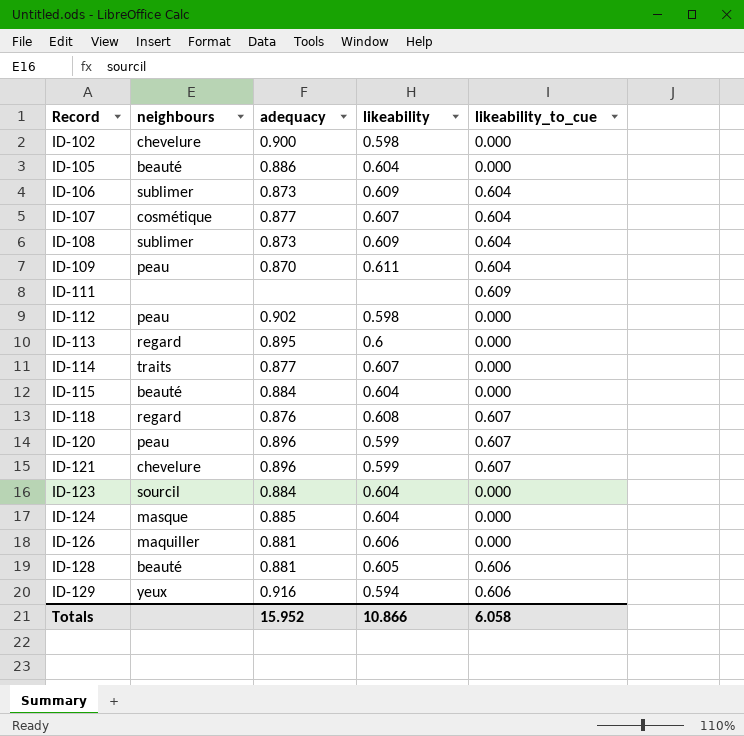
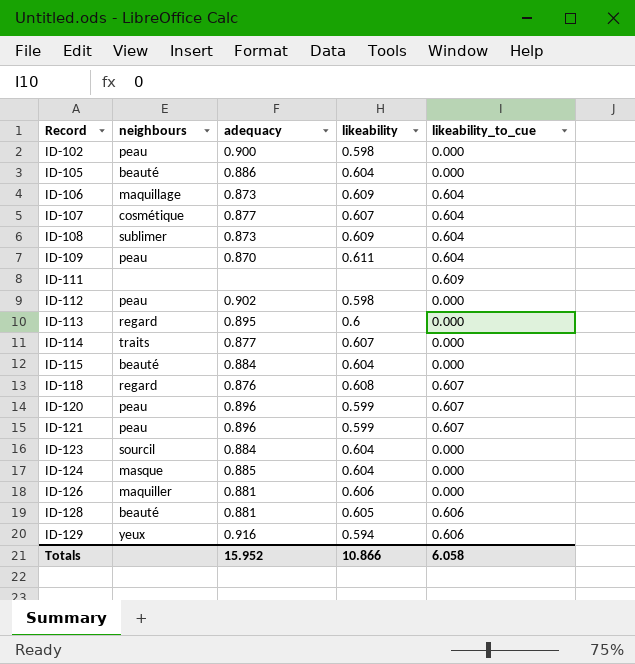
ID-102 | neighbours: chevelure -> peau
ID-106 | neighbours: sublimer -> maquillage
ID-121 | neighbours: chevelure -> peau

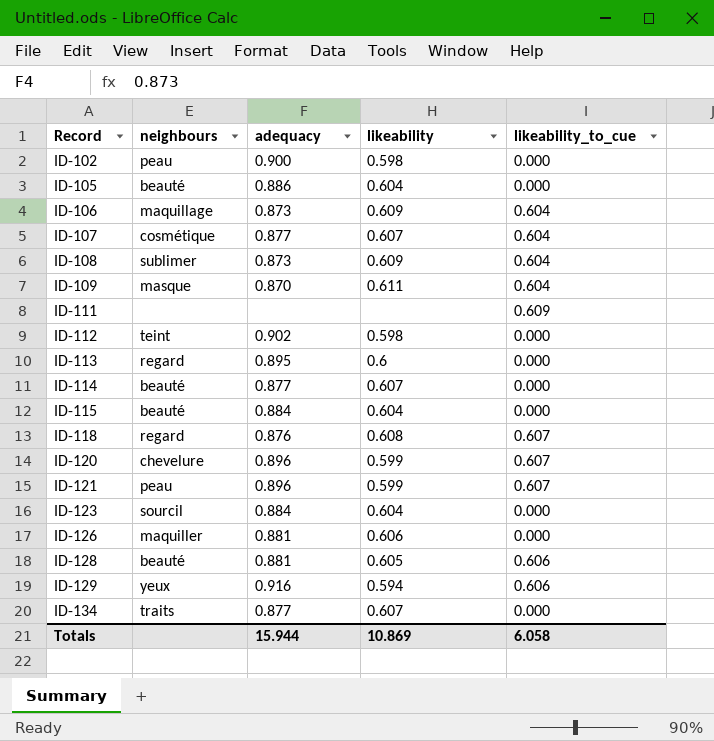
row ID-124: masque | 0.885 | 0.604 | 0.000 -> none
ID-109 | neighbours: peau -> masque
ID-112 | neighbours: peau -> teint
ID-114 | neighbours: traits -> beauté
ID-120 | neighbours: peau -> chevelure
row ID-134: none -> traits | 0.877 | 0.607 | 0.000
Totals | adequacy: 15.952 -> 15.944
Totals | likeability: 10.866 -> 10.869

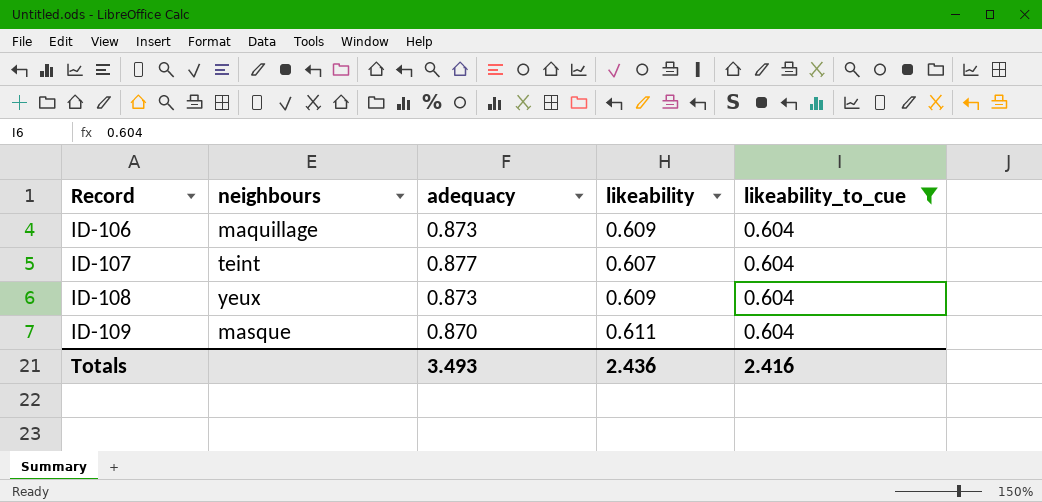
filter: none -> likeability_to_cue = 0.604
ID-107 | neighbours: cosmétique -> teint
ID-108 | neighbours: sublimer -> yeux
Totals | adequacy: 15.944 -> 3.493
Totals | likeability: 10.869 -> 2.436
Totals | likeability_to_cue: 6.058 -> 2.416

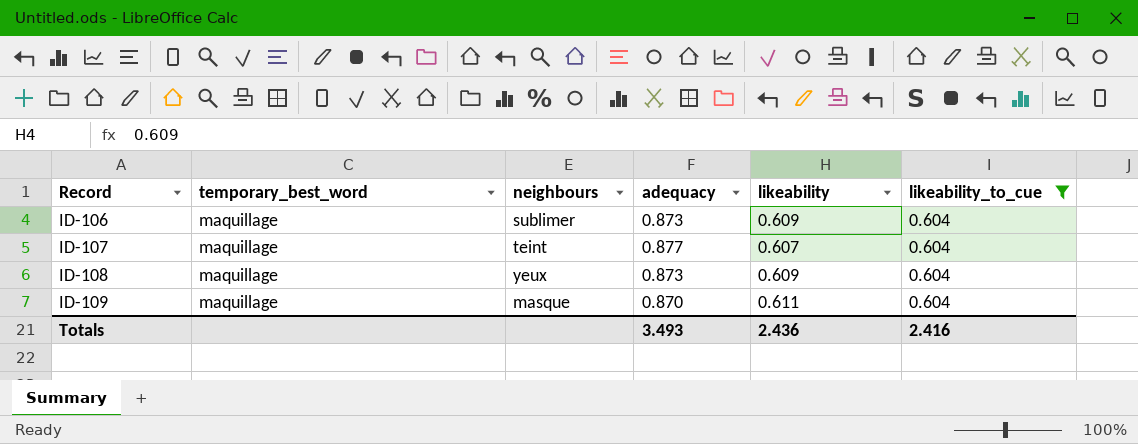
column temporary_best_word | position: none -> 2
ID-106 | neighbours: maquillage -> sublimer

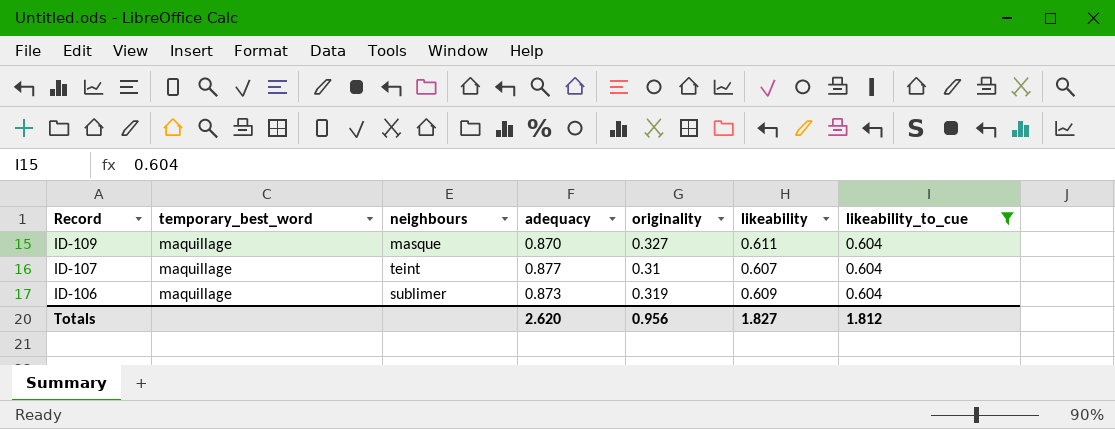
row order: Record ascending -> Record descending
column originality | position: none -> 5
row ID-108: maquillage | yeux | 0.873 | 0.609 | 0.604 -> none
Totals | adequacy: 3.493 -> 2.620
Totals | likeability: 2.436 -> 1.827
Totals | likeability_to_cue: 2.416 -> 1.812

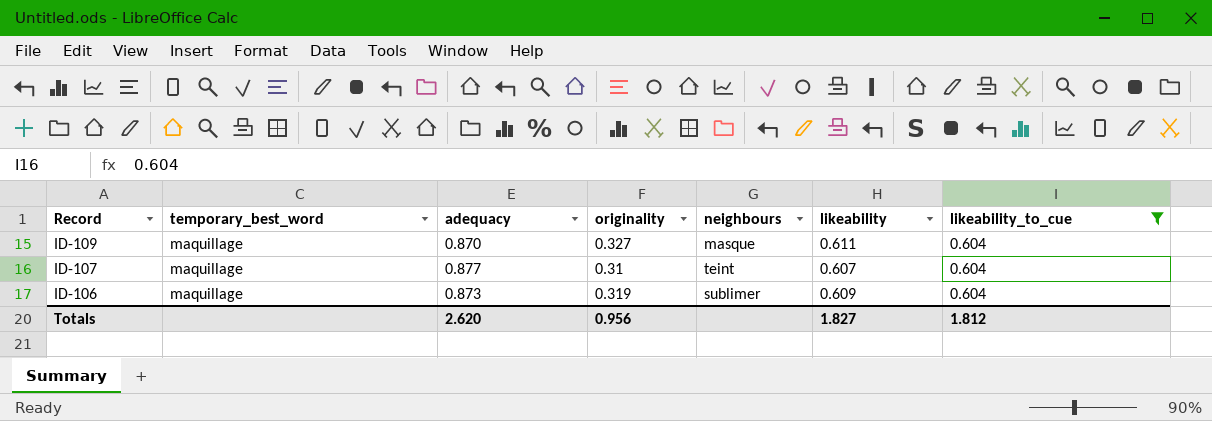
column neighbours | position: 3 -> 5

